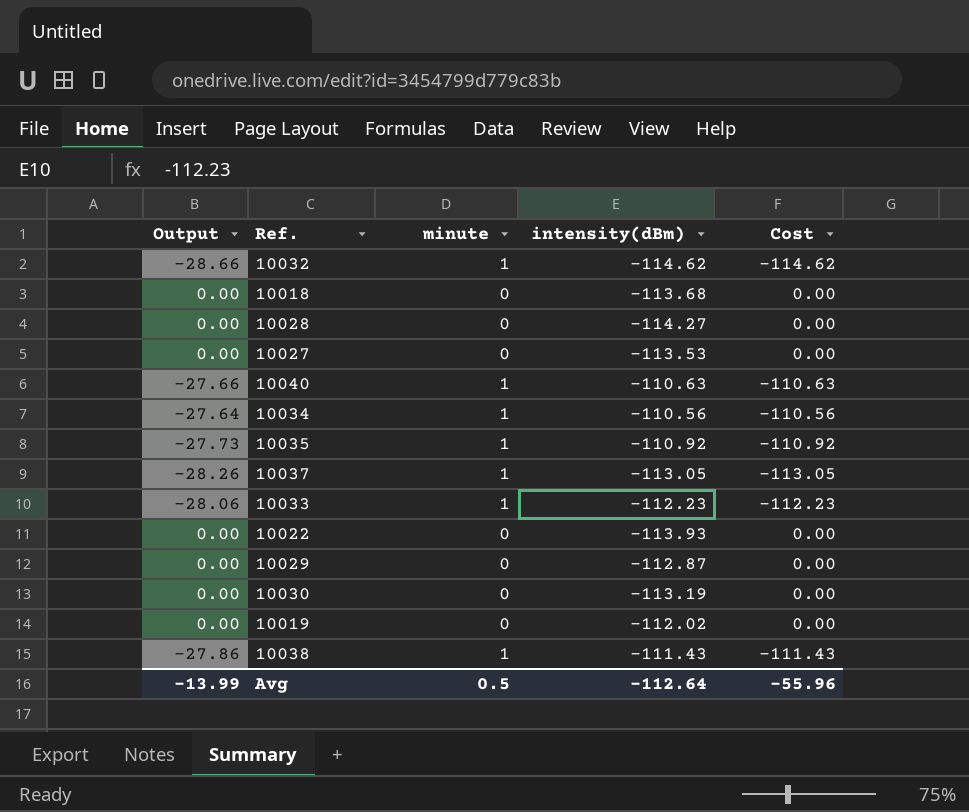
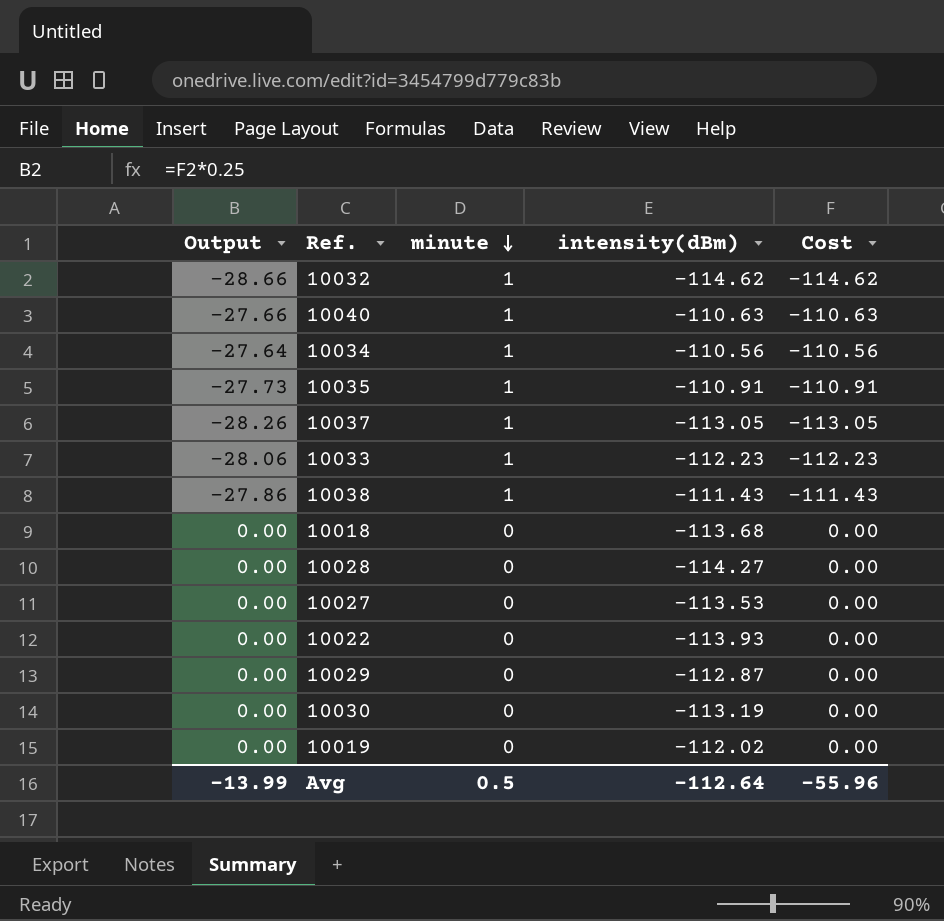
row order: none -> minute descending
10035 | intensity(dBm): -110.92 -> -110.91
10035 | Cost: -110.92 -> -110.91

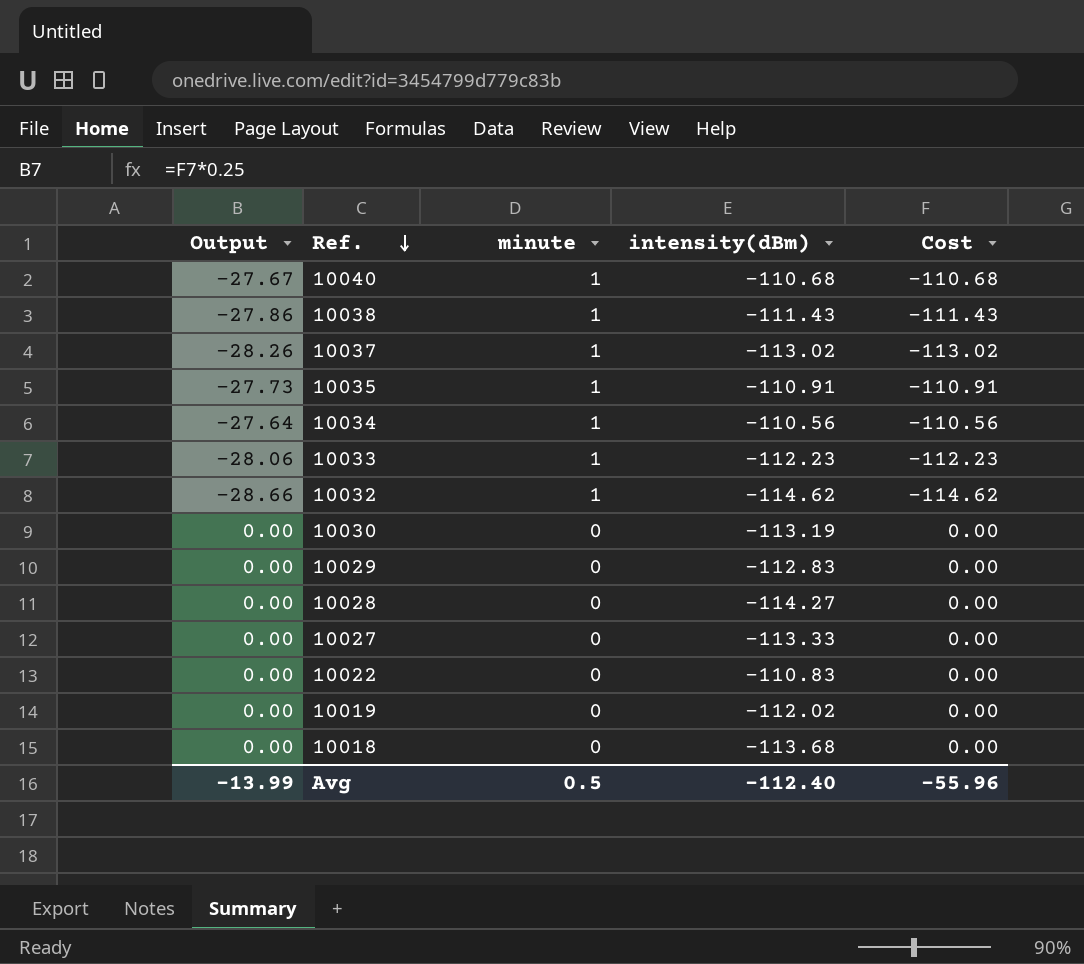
row order: minute descending -> Ref. descending
10040 | Output: -27.66 -> -27.67
10040 | intensity(dBm): -110.63 -> -110.68
10040 | Cost: -110.63 -> -110.68
10037 | intensity(dBm): -113.05 -> -113.02
10037 | Cost: -113.05 -> -113.02
10029 | intensity(dBm): -112.87 -> -112.83
10027 | intensity(dBm): -113.53 -> -113.33
10022 | intensity(dBm): -113.93 -> -110.83
Avg | intensity(dBm): -112.64 -> -112.40

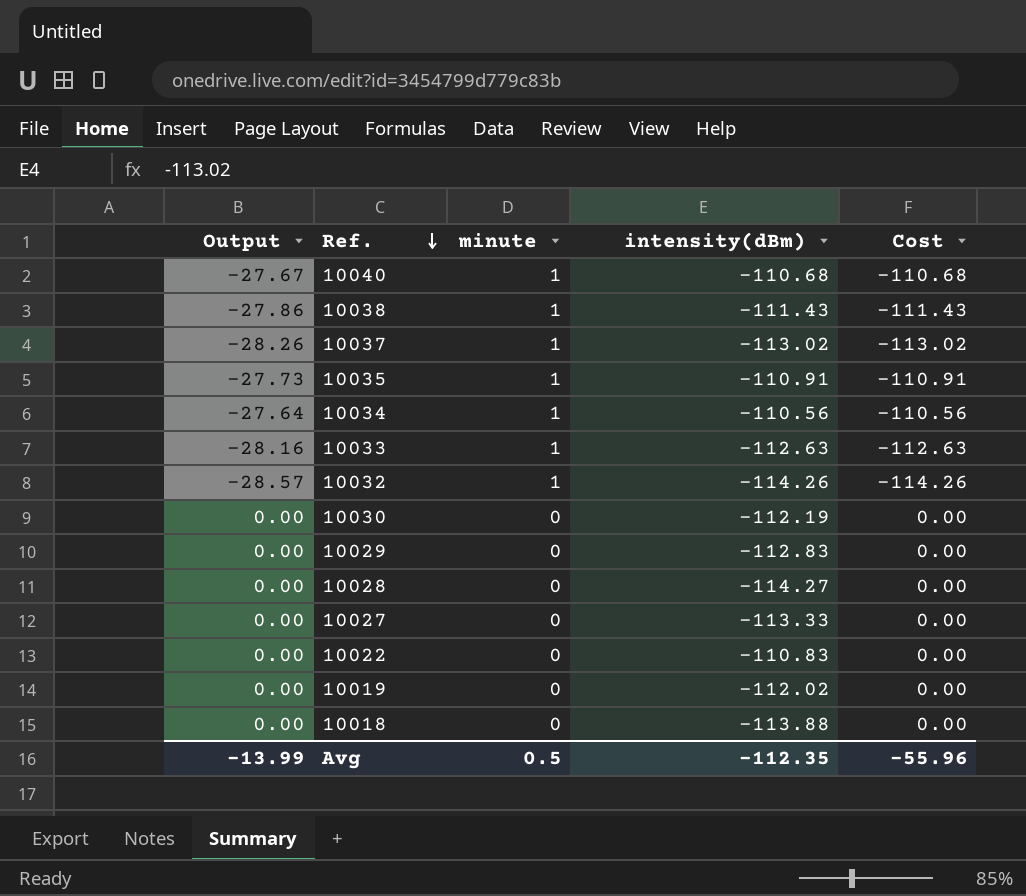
10033 | Output: -28.06 -> -28.16
10033 | intensity(dBm): -112.23 -> -112.63
10033 | Cost: -112.23 -> -112.63
10032 | Output: -28.66 -> -28.57
10032 | intensity(dBm): -114.62 -> -114.26
10032 | Cost: -114.62 -> -114.26
10030 | intensity(dBm): -113.19 -> -112.19
10018 | intensity(dBm): -113.68 -> -113.88
Avg | intensity(dBm): -112.40 -> -112.35

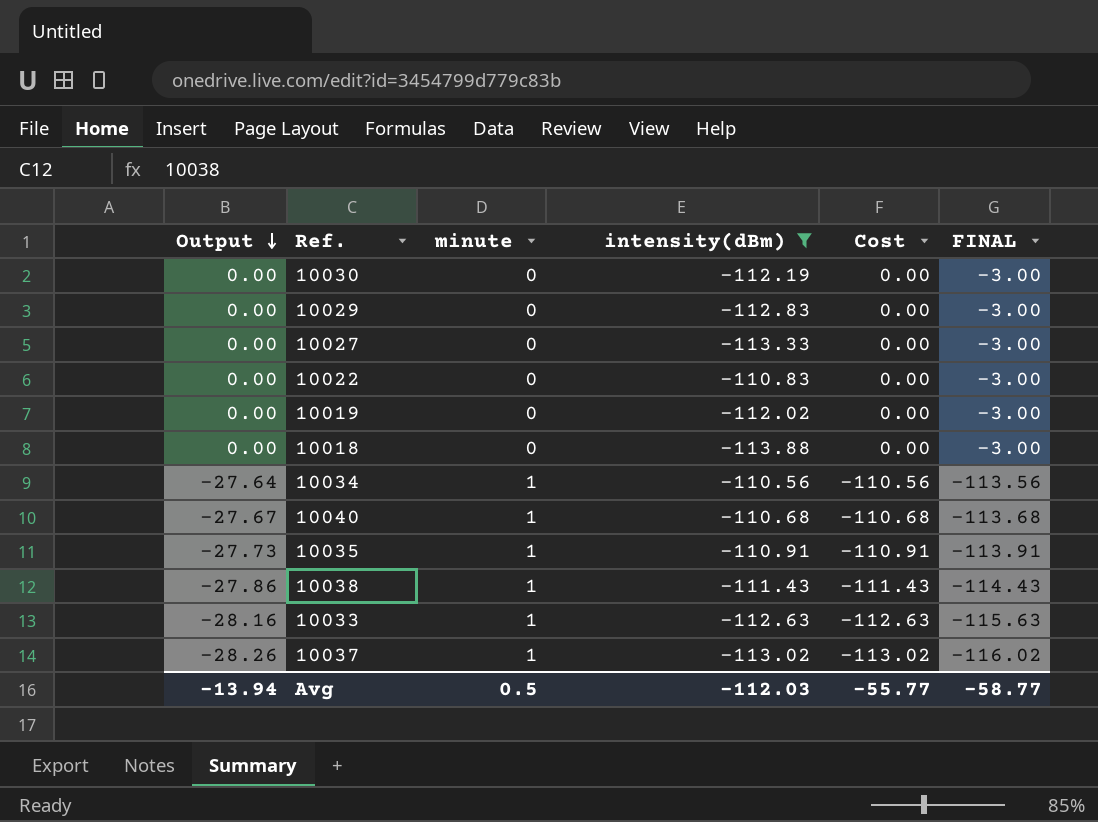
filter: none -> intensity(dBm) >= -113.88
row order: Ref. descending -> Output descending
column FINAL | formula: none -> [Cost] - 3
Avg | Output: -13.99 -> -13.94
Avg | intensity(dBm): -112.35 -> -112.03
Avg | Cost: -55.96 -> -55.77

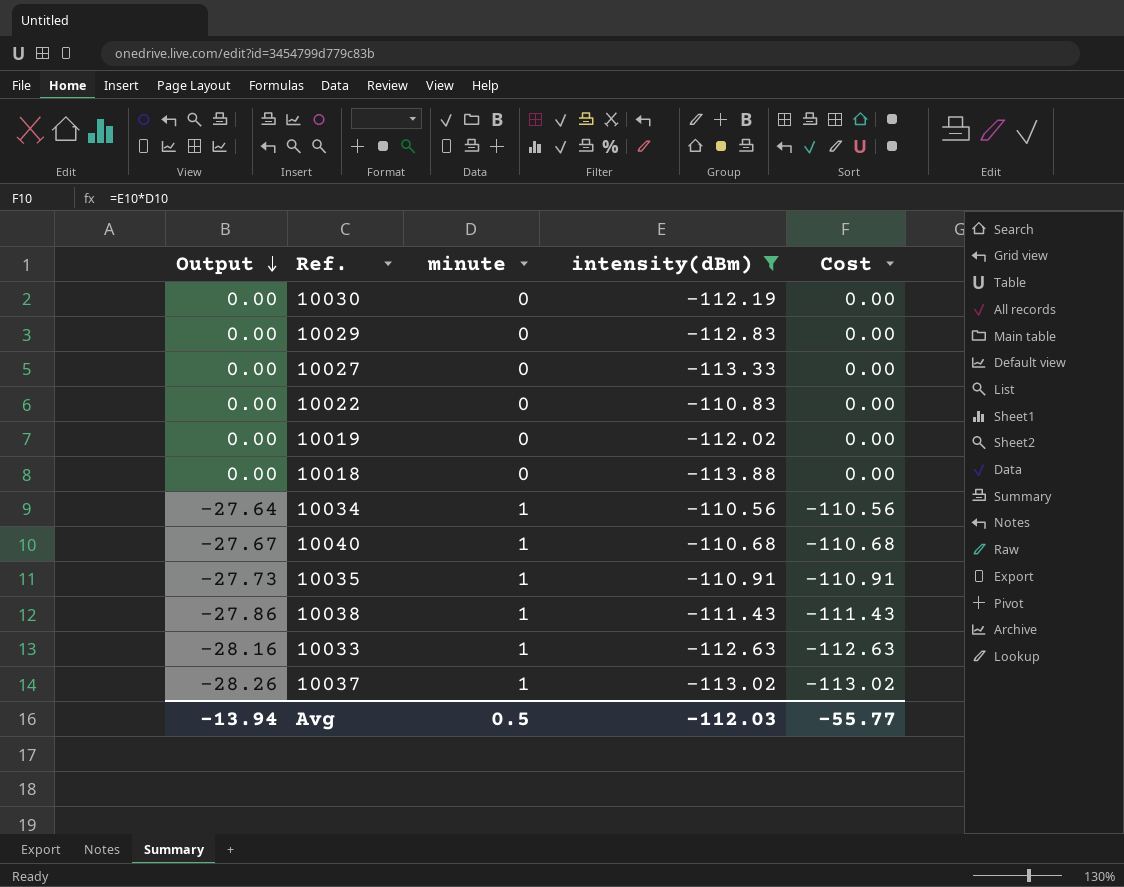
column FINAL | formula: [Cost] - 3 -> none

